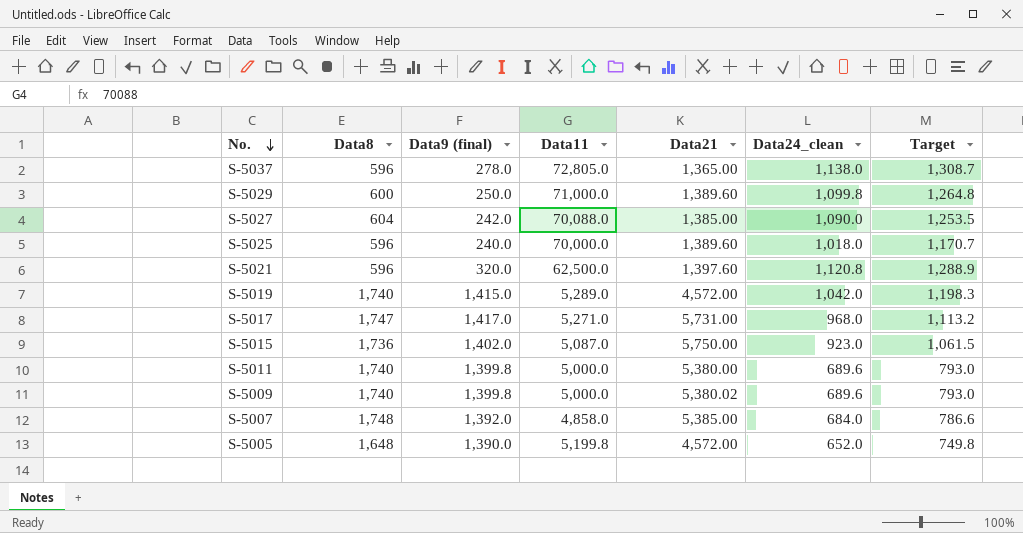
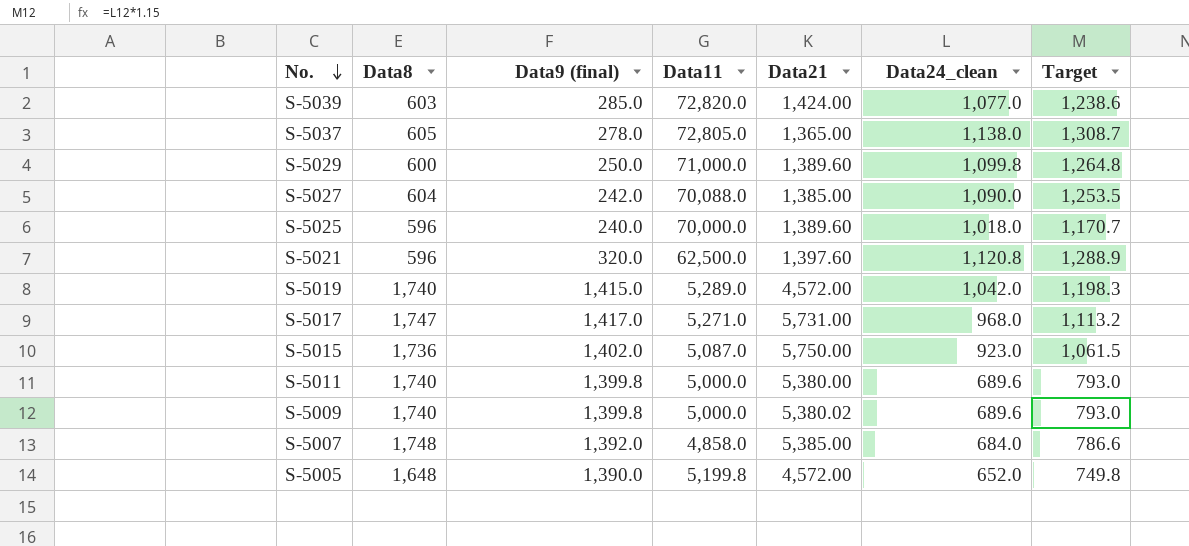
row S-5039: none -> 603 | 285.0 | 72,820.0 | 1,424.00 | 1,077.0 | 1,238.6
S-5037 | Data8: 596 -> 605

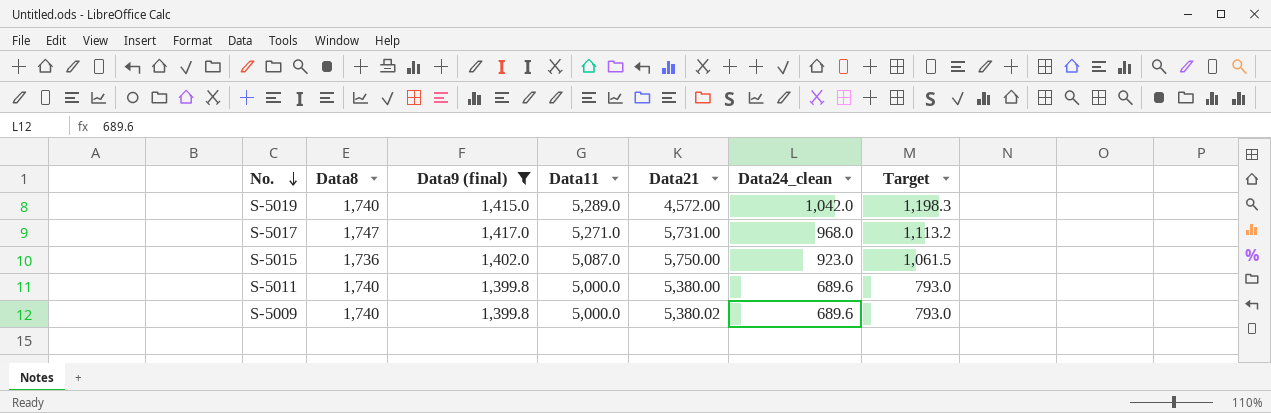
filter: none -> Data9 (final) >= 1,399.8

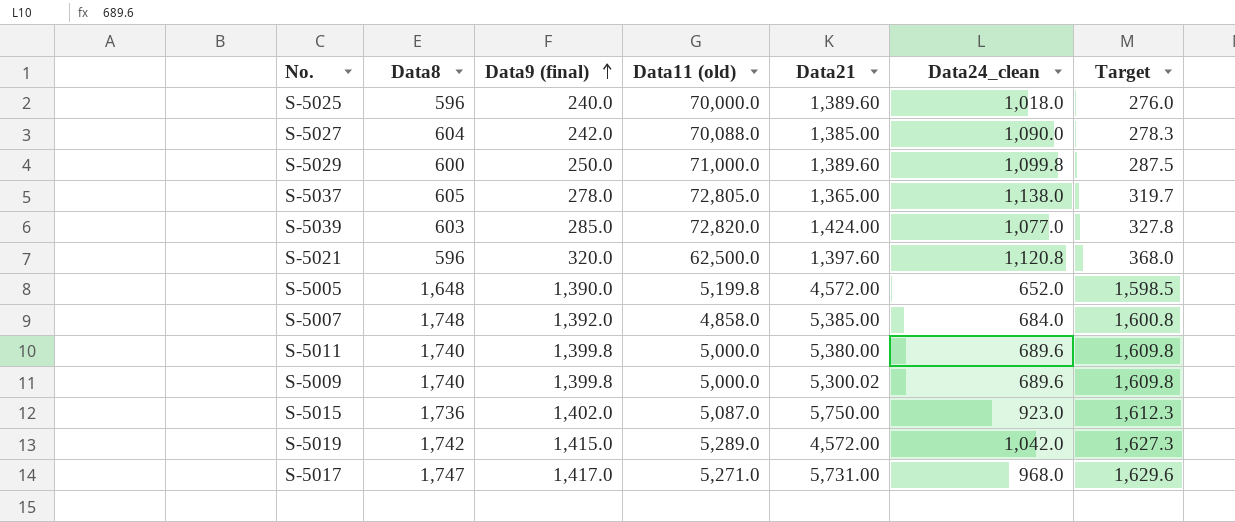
filter: Data9 (final) >= 1,399.8 -> none
row order: No. descending -> Data9 (final) ascending
column name: Data11 -> Data11 (old)
column Target | formula: [Data24_clean] * 1.15 -> [Data9 (final)] * 1.15
S-5009 | Data21: 5,380.02 -> 5,300.02
S-5019 | Data8: 1,740 -> 1,742

